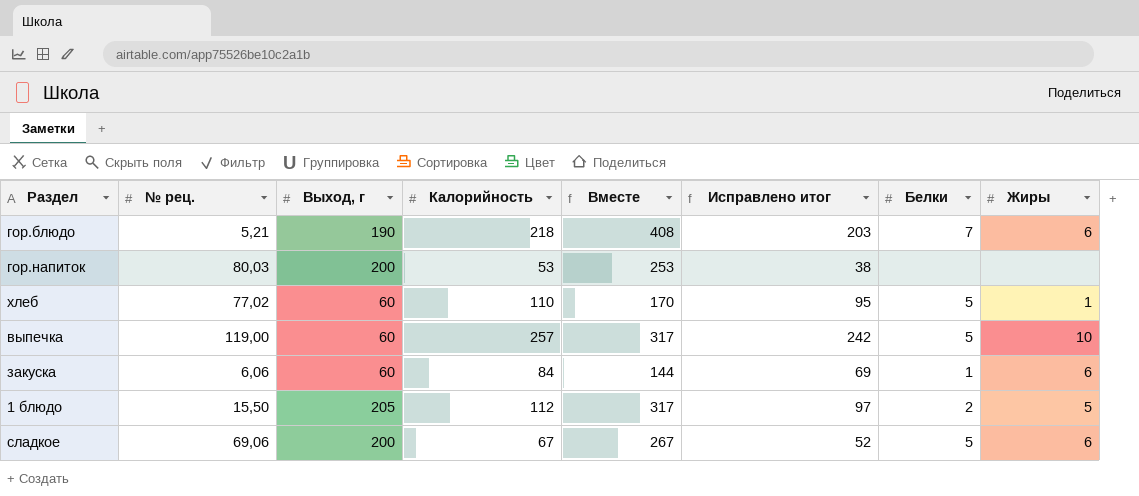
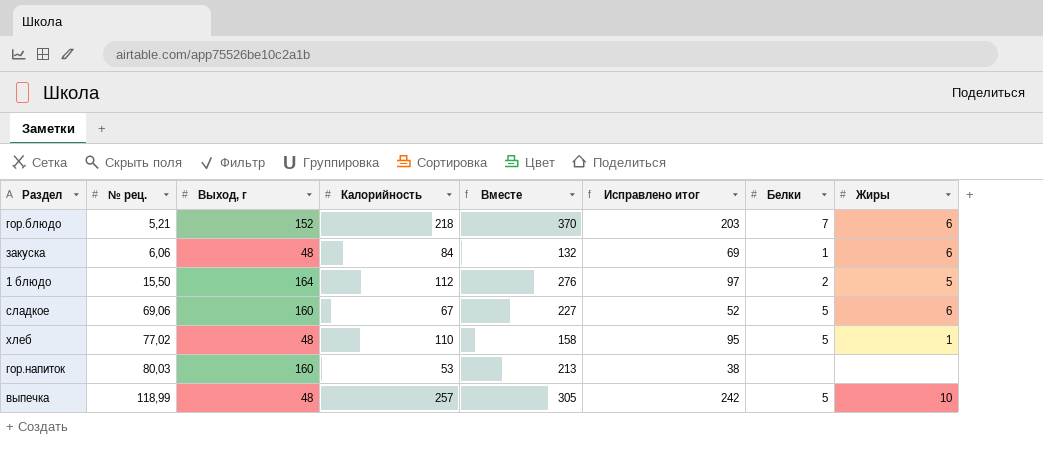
row order: none -> № рец. ascending
гор.блюдо | Выход, г: 190 -> 152
гор.блюдо | Вместе: 408 -> 370
закуска | Выход, г: 60 -> 48
закуска | Вместе: 144 -> 132
1 блюдо | Выход, г: 205 -> 164
1 блюдо | Вместе: 317 -> 276
сладкое | Выход, г: 200 -> 160
сладкое | Вместе: 267 -> 227
хлеб | Выход, г: 60 -> 48
хлеб | Вместе: 170 -> 158
гор.напиток | Выход, г: 200 -> 160
гор.напиток | Вместе: 253 -> 213
выпечка | № рец.: 119,00 -> 118,99
выпечка | Выход, г: 60 -> 48
выпечка | Вместе: 317 -> 305

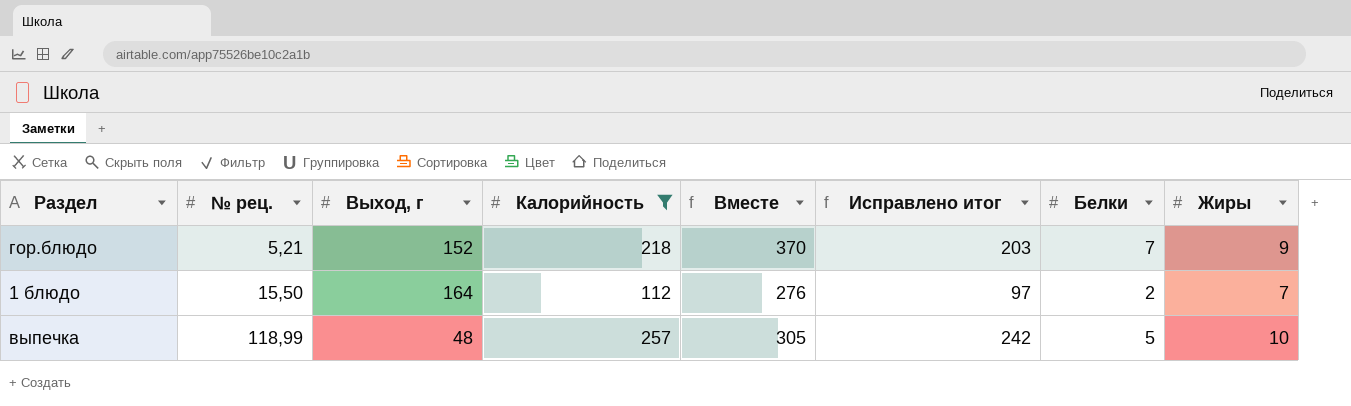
filter: none -> Калорийность >= 112
гор.блюдо | Жиры: 6 -> 9
1 блюдо | Жиры: 5 -> 7

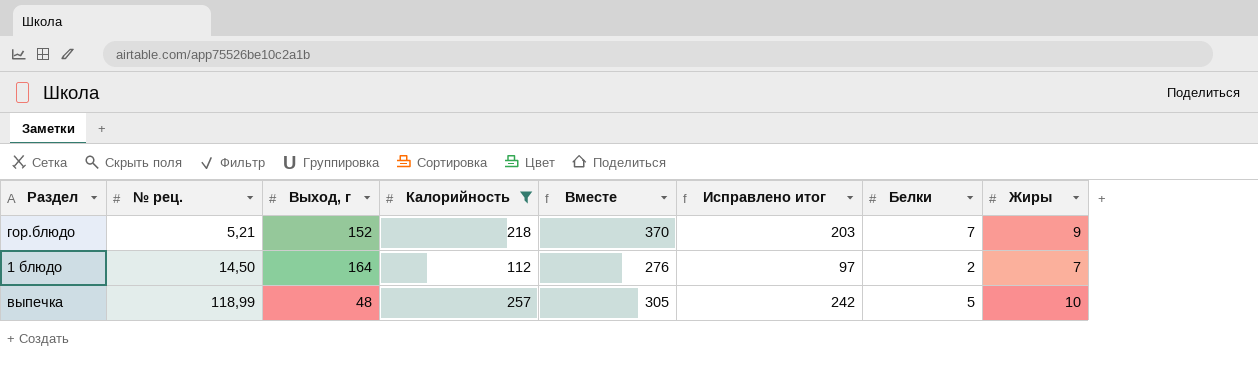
1 блюдо | № рец.: 15,50 -> 14,50

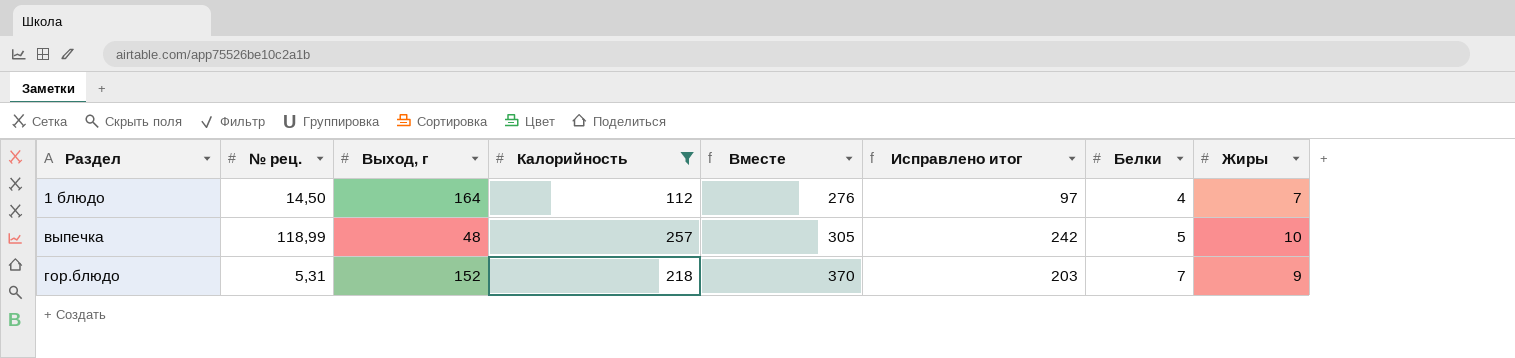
row order: № рец. ascending -> Раздел ascending
1 блюдо | Белки: 2 -> 4
гор.блюдо | № рец.: 5,21 -> 5,31

